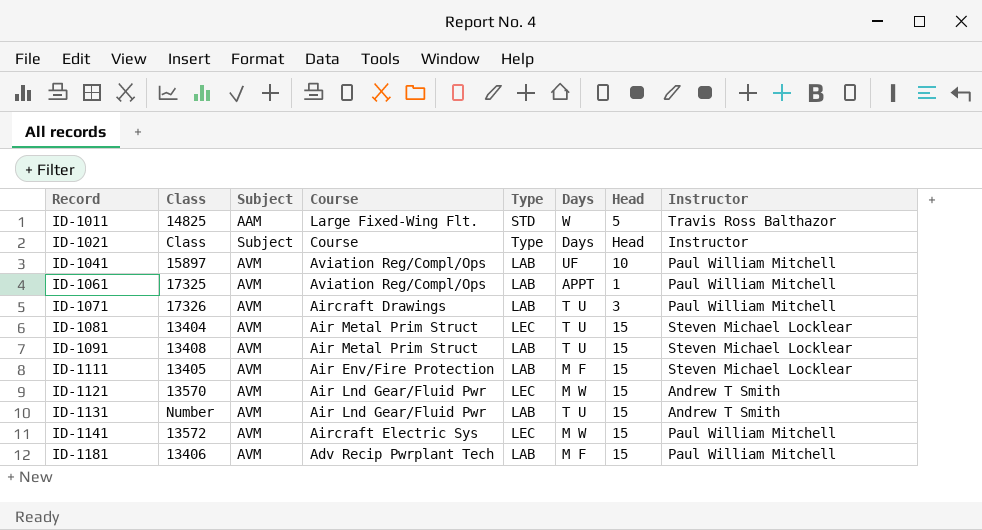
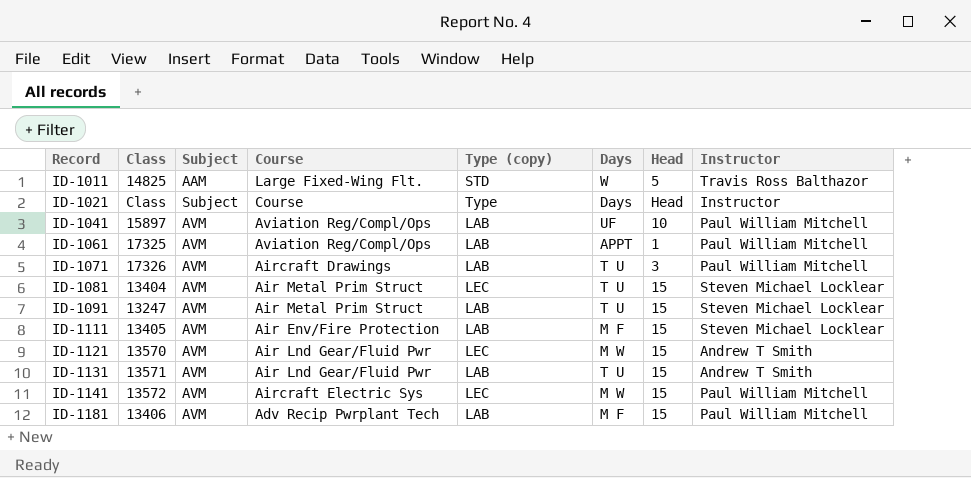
column name: Type -> Type (copy)
ID-1091 | Class: 13408 -> 13247
ID-1131 | Class: Number -> 13571

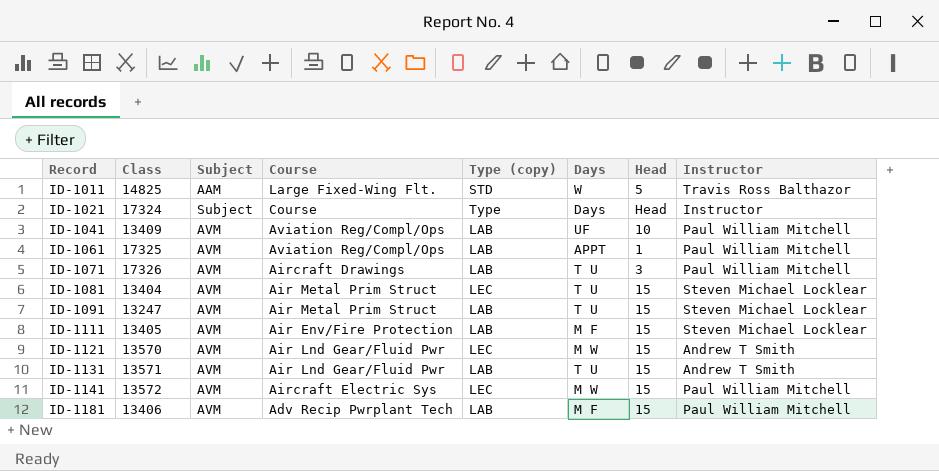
ID-1021 | Class: Class -> 17324
ID-1041 | Class: 15897 -> 13409

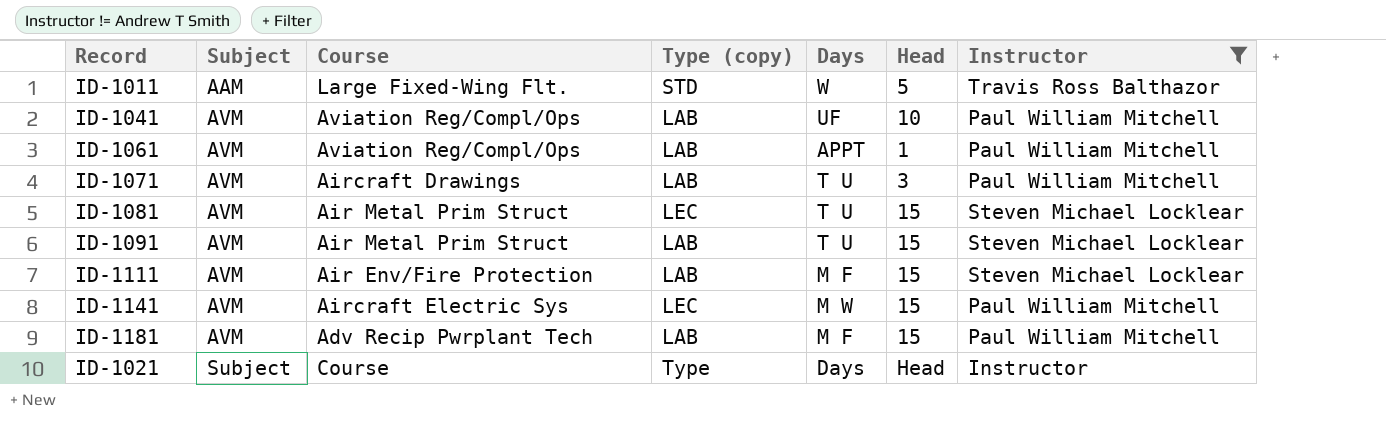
filter: none -> Instructor != Andrew T Smith
row order: Record ascending -> Subject ascending
column Class | position: 2 -> none

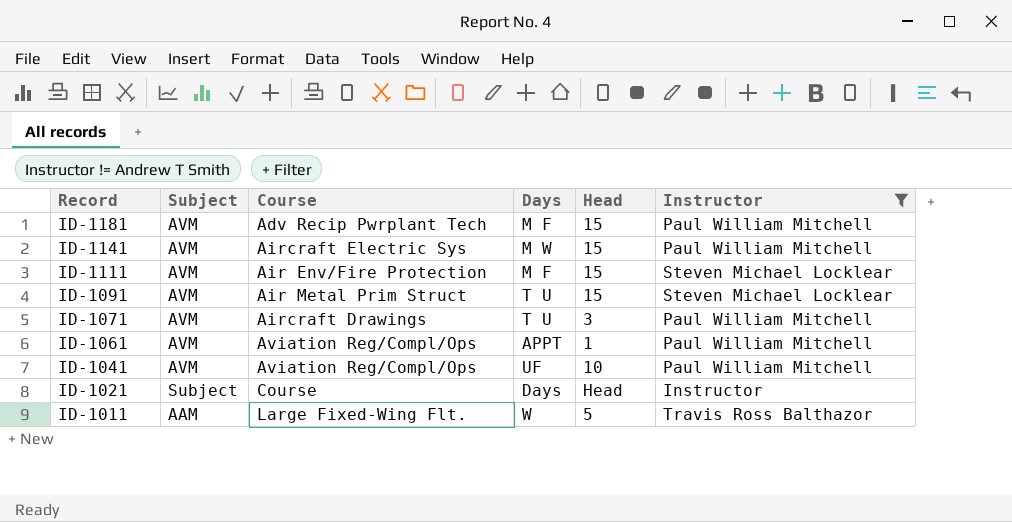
row order: Subject ascending -> Record descending
column Type (copy) | position: 4 -> none
row ID-1081: AVM | Air Metal Prim Struct | LEC | T U | 15 | Steven Michael Locklear -> none

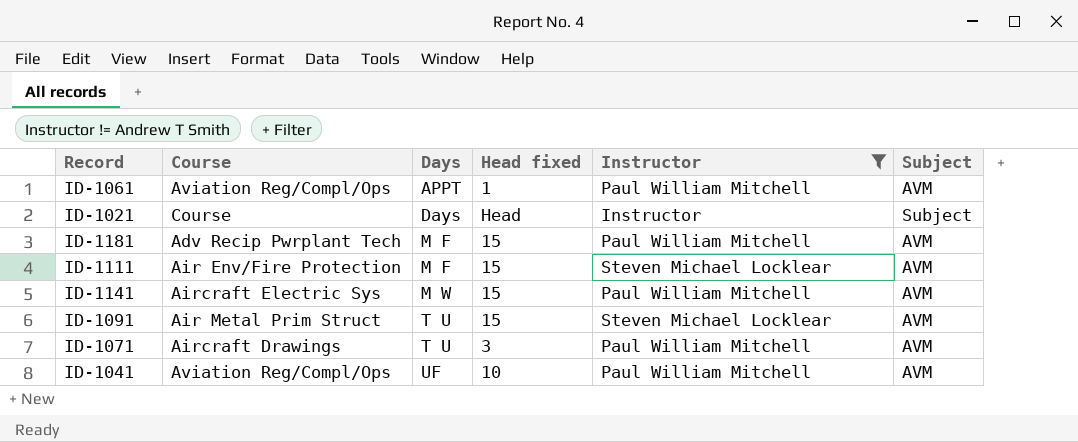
row order: Record descending -> Days ascending
column name: Head -> Head fixed
column Subject | position: 2 -> 6
row ID-1011: AAM | Large Fixed-Wing Flt. | W | 5 | Travis Ross Balthazor -> none

